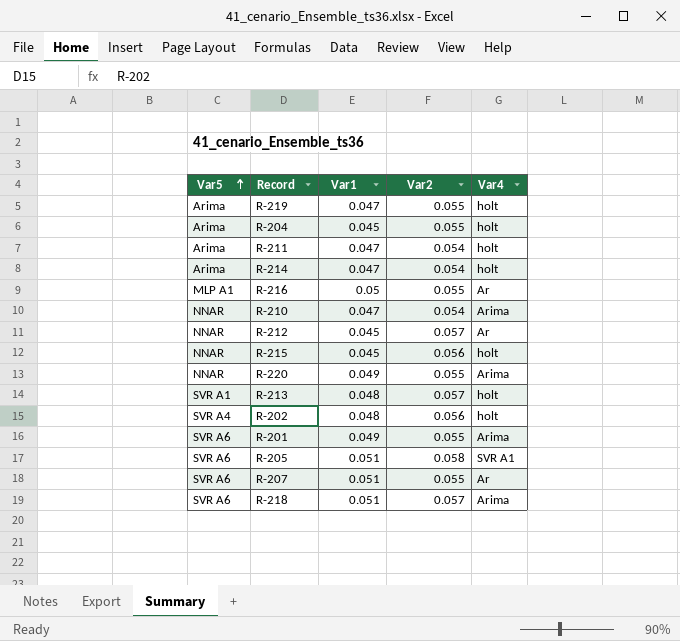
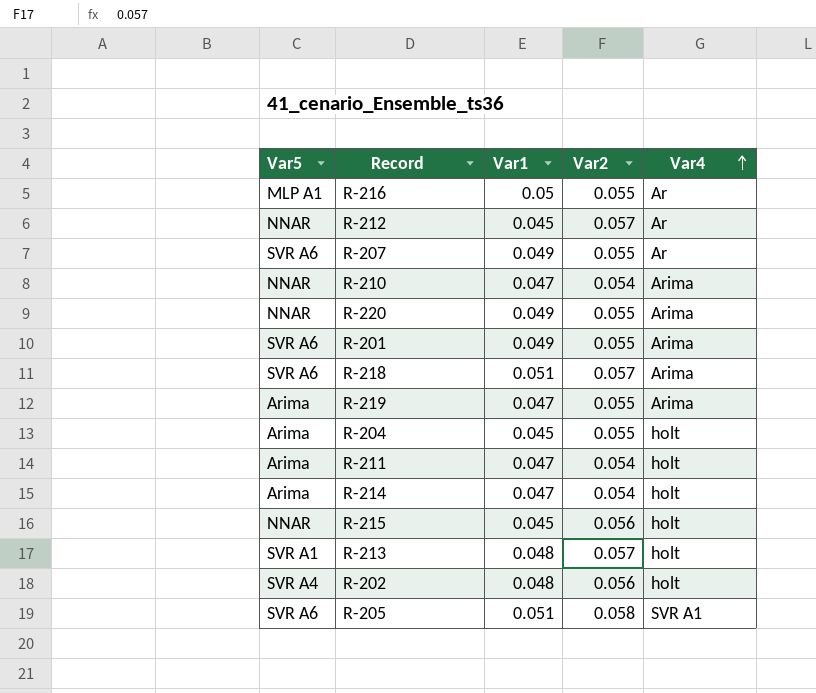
row order: Var5 ascending -> Var4 ascending
R-207 | Var1: 0.051 -> 0.049
R-219 | Var4: holt -> Arima

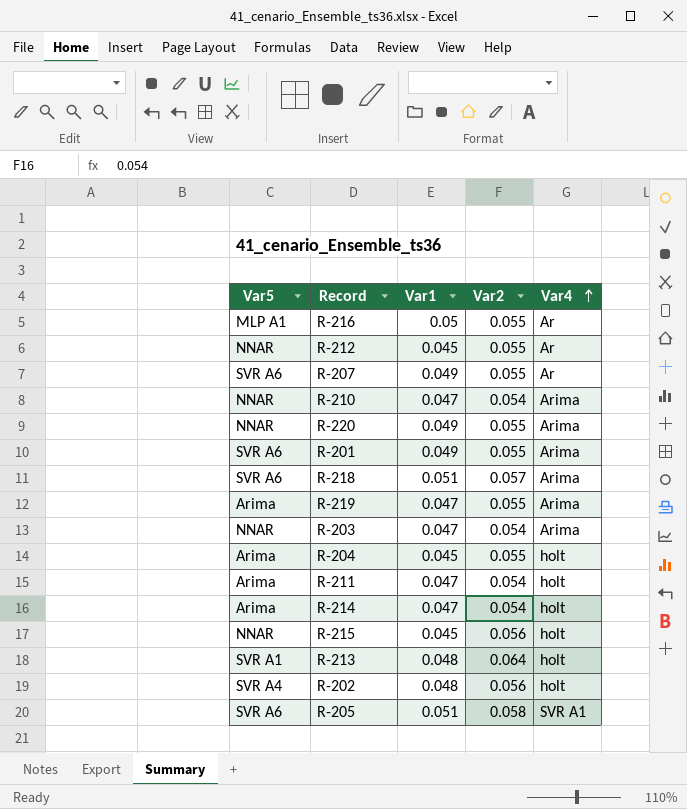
R-212 | Var2: 0.057 -> 0.055
row R-203: none -> NNAR | 0.047 | 0.054 | Arima
R-213 | Var2: 0.057 -> 0.064

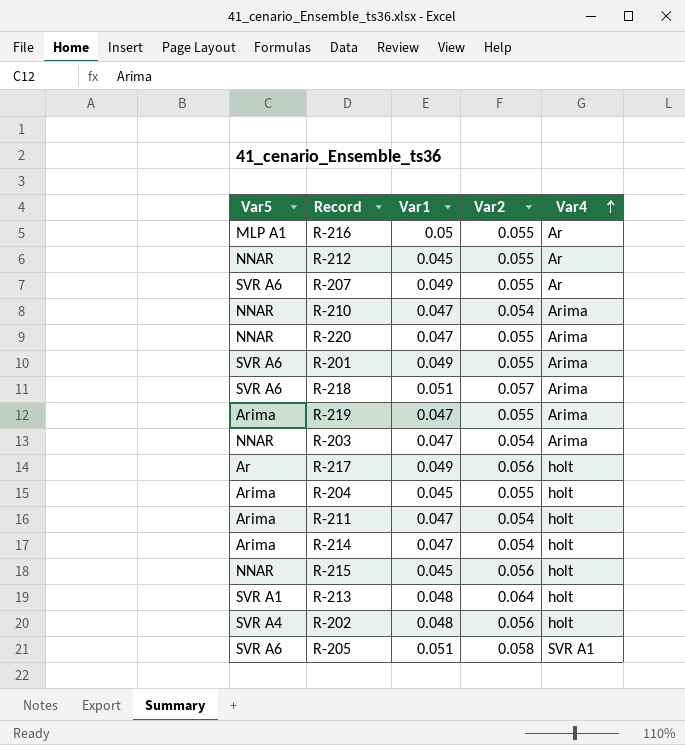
R-220 | Var1: 0.049 -> 0.047
row R-217: none -> Ar | 0.049 | 0.056 | holt

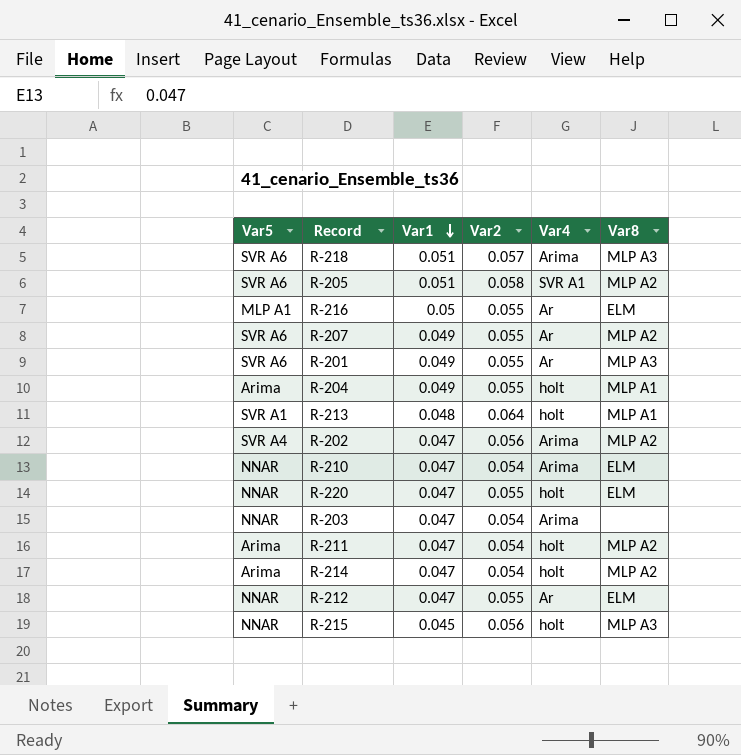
row order: Var4 ascending -> Var1 descending
column Var8 | position: none -> 6
row R-219: Arima | 0.047 | 0.055 | Arima -> none
row R-217: Ar | 0.049 | 0.056 | holt -> none
R-201 | Var4: Arima -> Ar
R-204 | Var1: 0.045 -> 0.049
R-202 | Var1: 0.048 -> 0.047
R-202 | Var4: holt -> Arima
R-220 | Var4: Arima -> holt
R-212 | Var1: 0.045 -> 0.047

